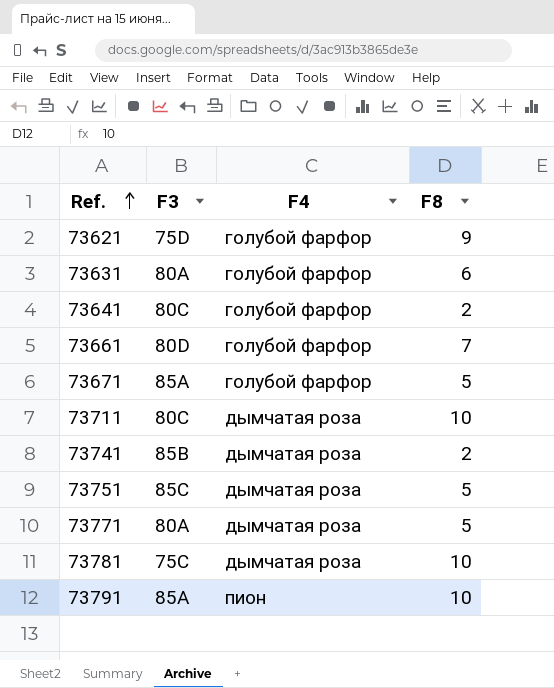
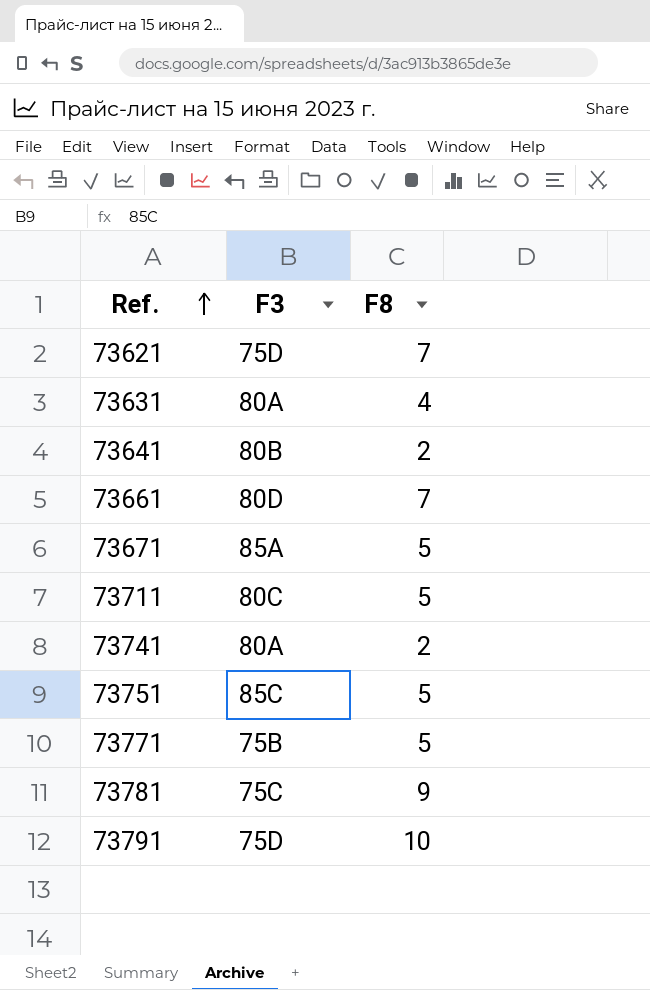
column F4 | position: 3 -> none
73621 | F8: 9 -> 7
73631 | F8: 6 -> 4
73641 | F3: 80C -> 80B
73711 | F8: 10 -> 5
73741 | F3: 85B -> 80A
73771 | F3: 80A -> 75B
73781 | F8: 10 -> 9
73791 | F3: 85A -> 75D

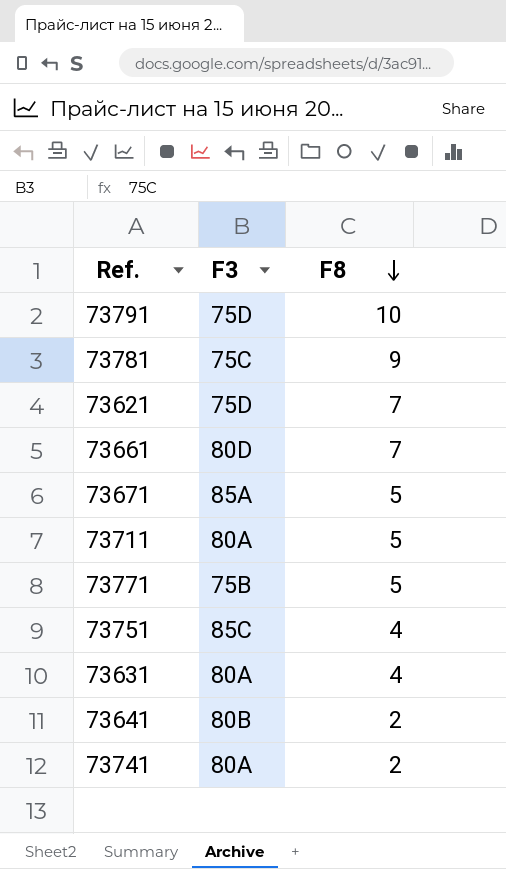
row order: Ref. ascending -> F8 descending
73711 | F3: 80C -> 80A
73751 | F8: 5 -> 4

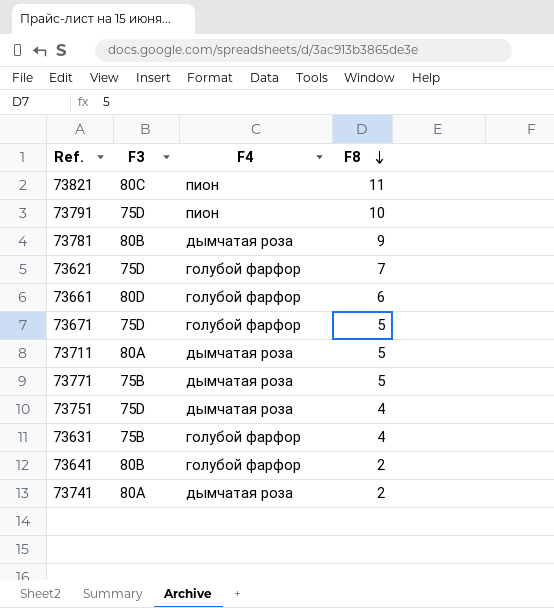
column F4 | position: none -> 3
row 73821: none -> 80C | пион | 11
73781 | F3: 75C -> 80B
73661 | F8: 7 -> 6
73671 | F3: 85A -> 75D
73751 | F3: 85C -> 75D
73631 | F3: 80A -> 75B

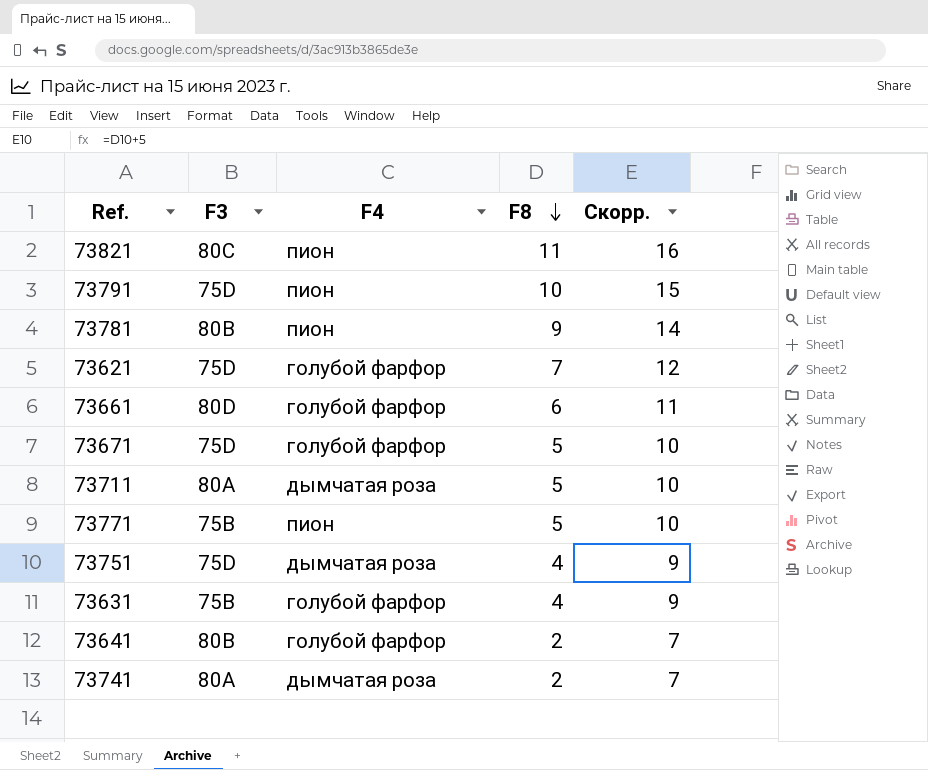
column Скорр. | formula: none -> [F8] + 5
73781 | F4: дымчатая роза -> пион
73771 | F4: дымчатая роза -> пион

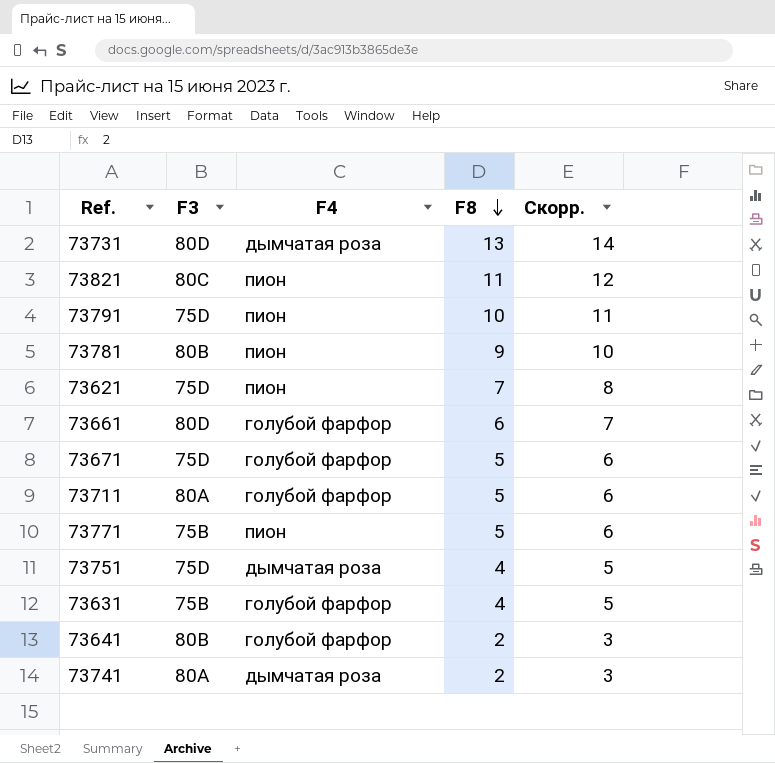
column Скорр. | formula: [F8] + 5 -> [F8] + 1
row 73731: none -> 80D | дымчатая роза | 13 | 14
73621 | F4: голубой фарфор -> пион
73711 | F4: дымчатая роза -> голубой фарфор

